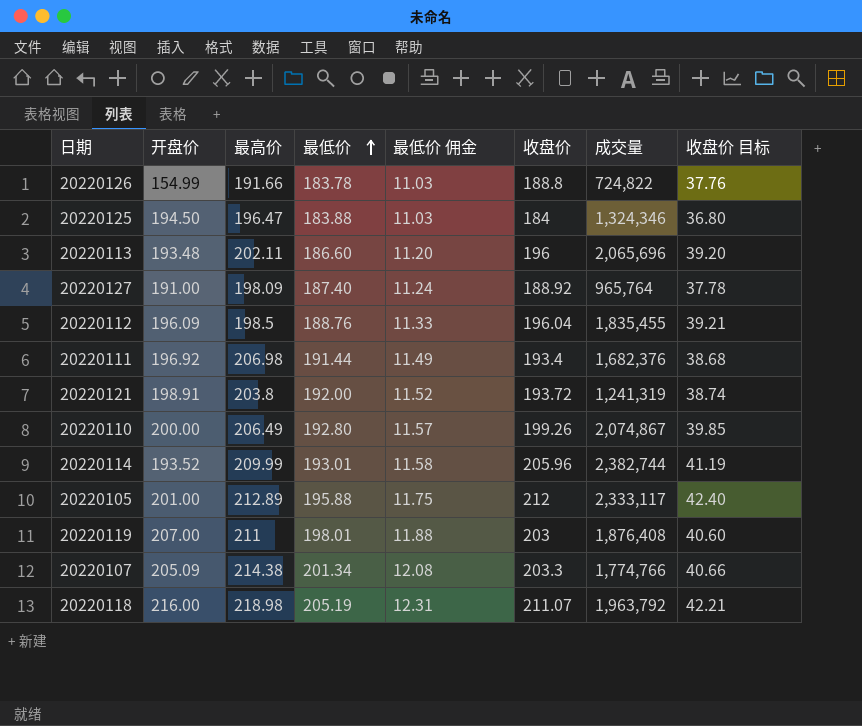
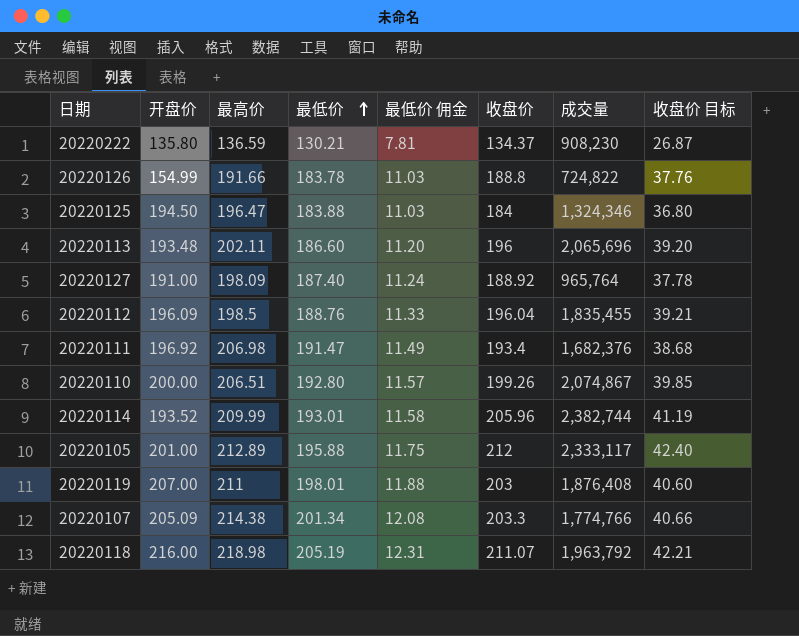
row 20220121: 198.91 | 203.8 | 192.00 | 11.52 | 193.72 | 1,241,319 | 38.74 -> none
row 20220222: none -> 135.80 | 136.59 | 130.21 | 7.81 | 134.37 | 908,230 | 26.87
20220111 | 最低价: 191.44 -> 191.47
20220110 | 最高价: 206.49 -> 206.51

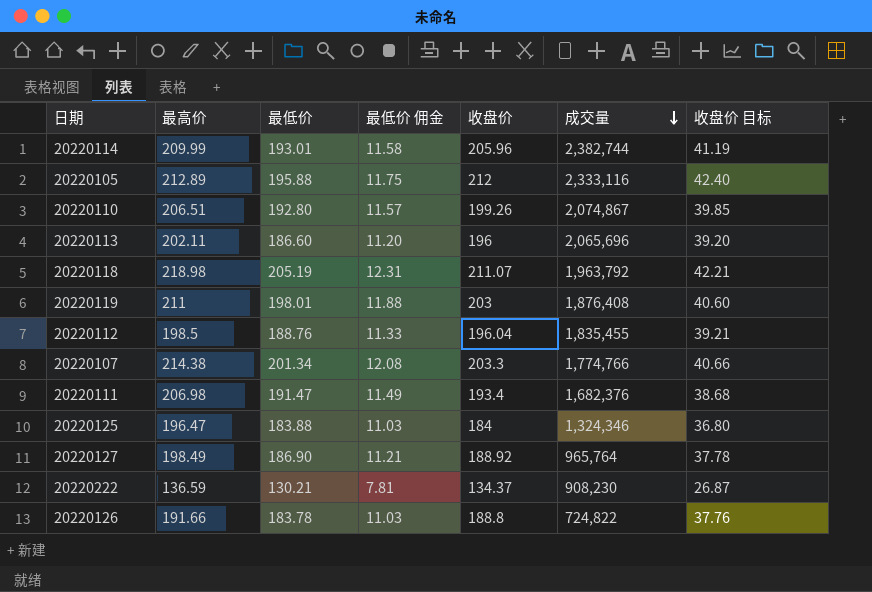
row order: 最低价 ascending -> 成交量 descending
column 开盘价 | position: 2 -> none
20220105 | 成交量: 2,333,117 -> 2,333,116
20220127 | 最高价: 198.09 -> 198.49
20220127 | 最低价: 187.40 -> 186.90
20220127 | 最低价 佣金: 11.24 -> 11.21

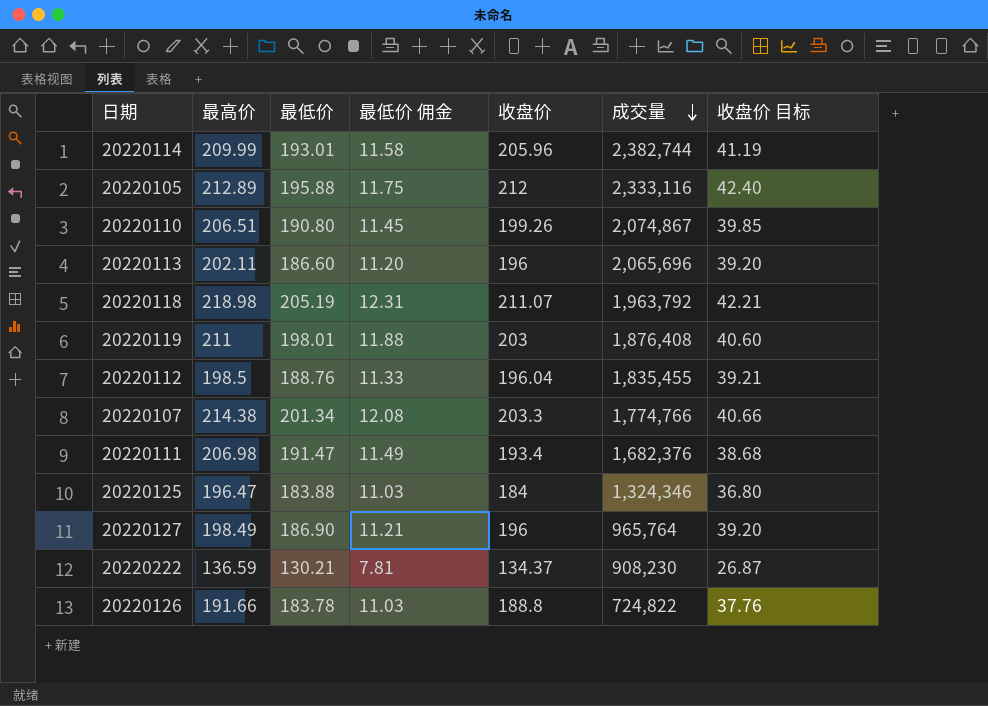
20220110 | 最低价: 192.80 -> 190.80
20220110 | 最低价 佣金: 11.57 -> 11.45
20220127 | 收盘价: 188.92 -> 196
20220127 | 收盘价 目标: 37.78 -> 39.20

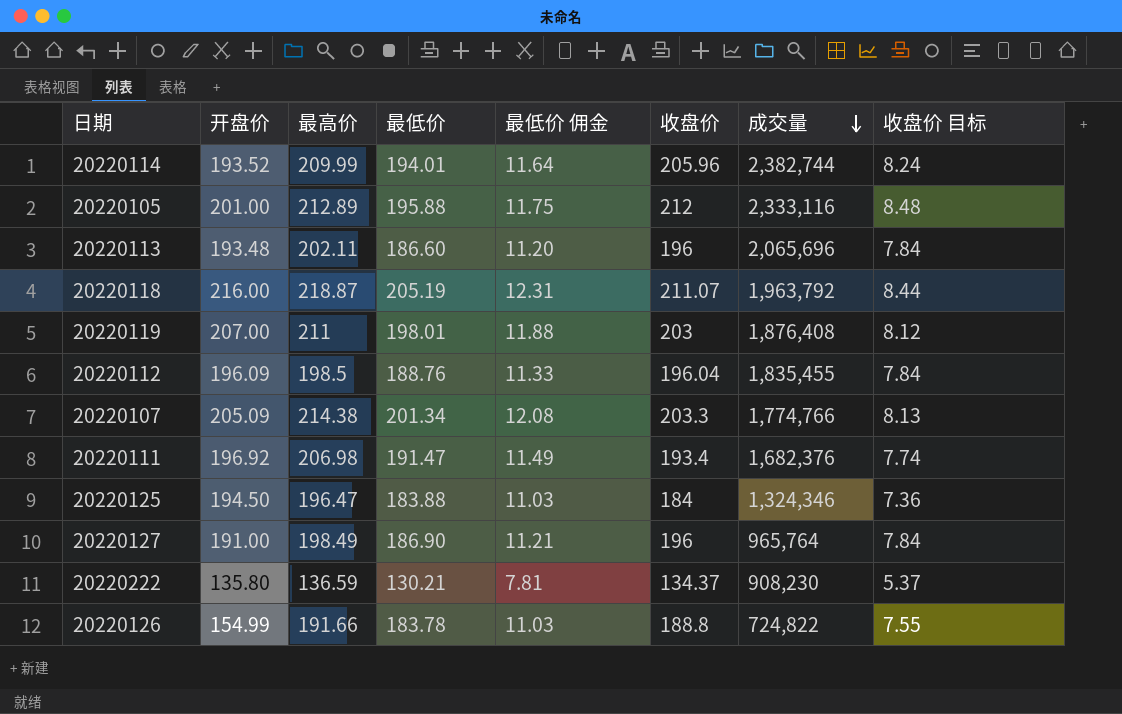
column 开盘价 | position: none -> 2
column 收盘价 目标 | formula: [收盘价] * 0.2 -> [收盘价] * 0.04
row 20220110: 206.51 | 190.80 | 11.45 | 199.26 | 2,074,867 | 39.85 -> none
20220114 | 最低价: 193.01 -> 194.01
20220114 | 最低价 佣金: 11.58 -> 11.64
20220118 | 最高价: 218.98 -> 218.87

